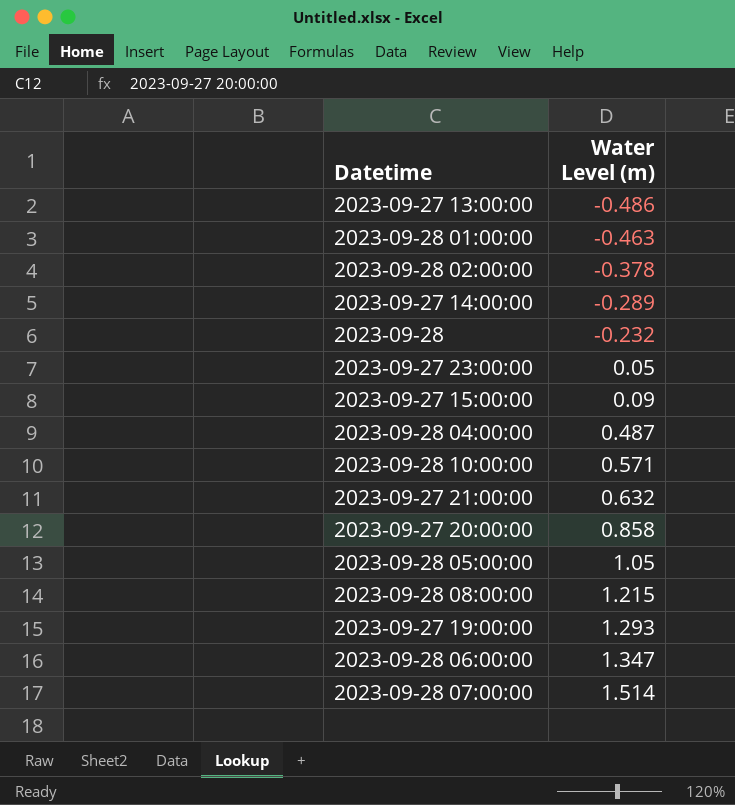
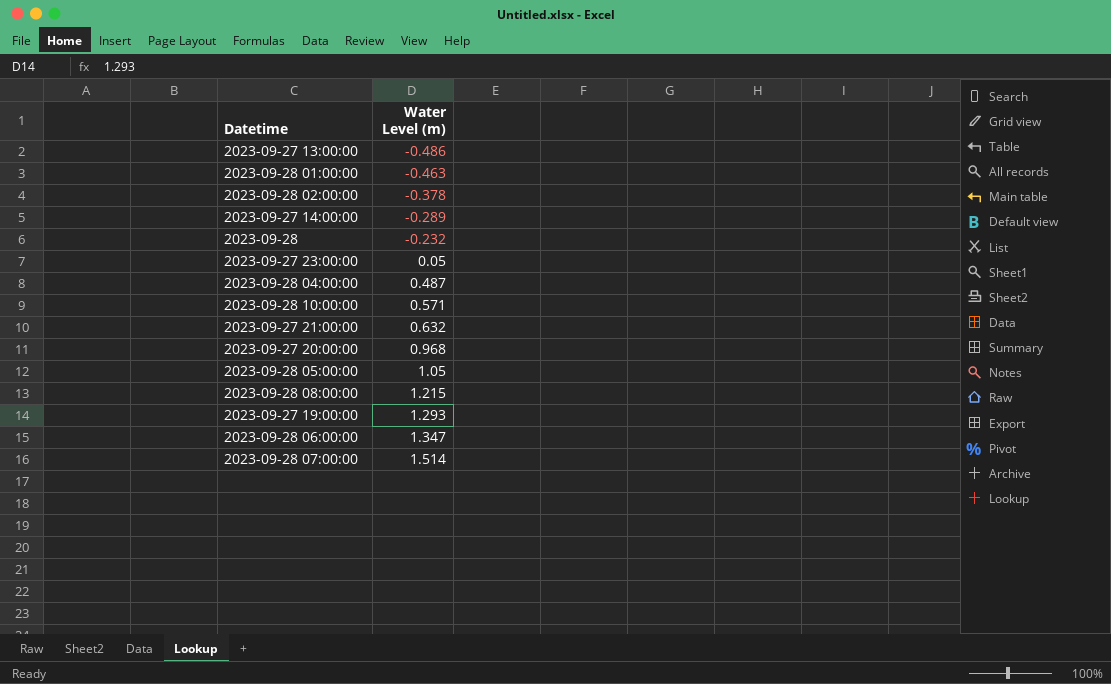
row 2023-09-27 15:00:00: 0.09 -> none
2023-09-27 20:00:00 | Water Level (m): 0.858 -> 0.968

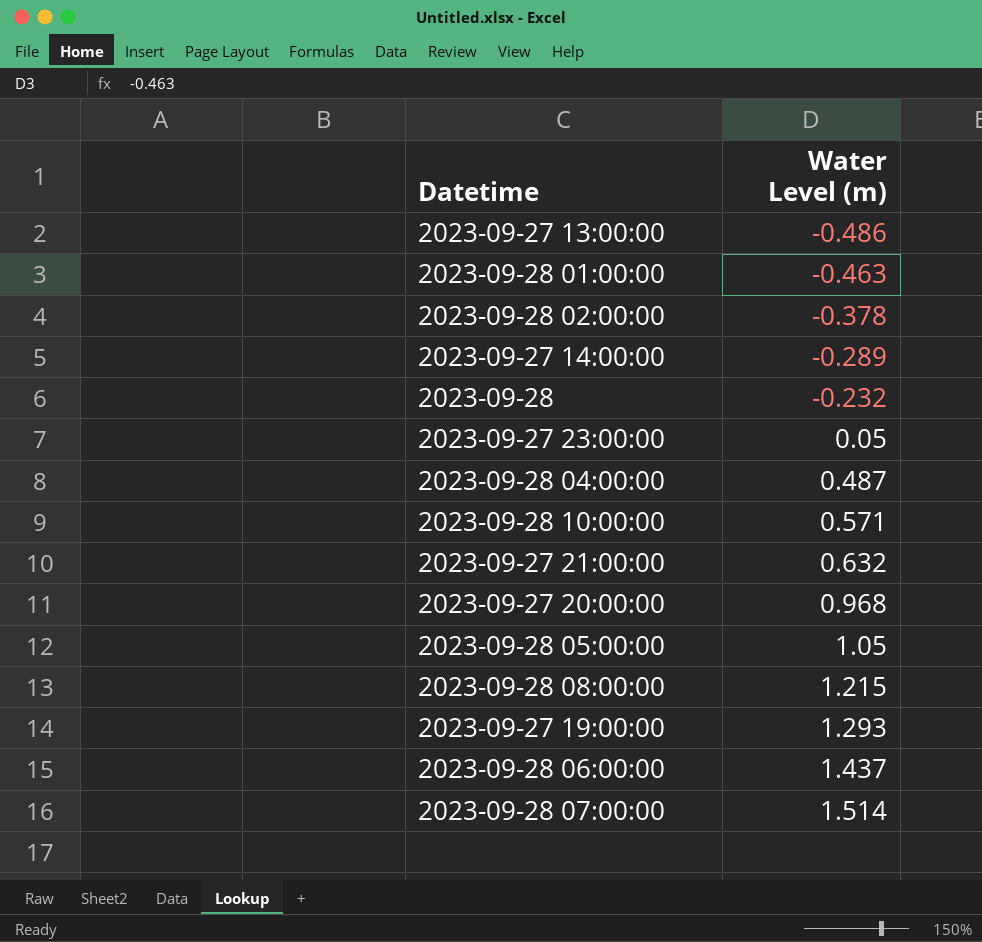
2023-09-28 06:00:00 | Water Level (m): 1.347 -> 1.437

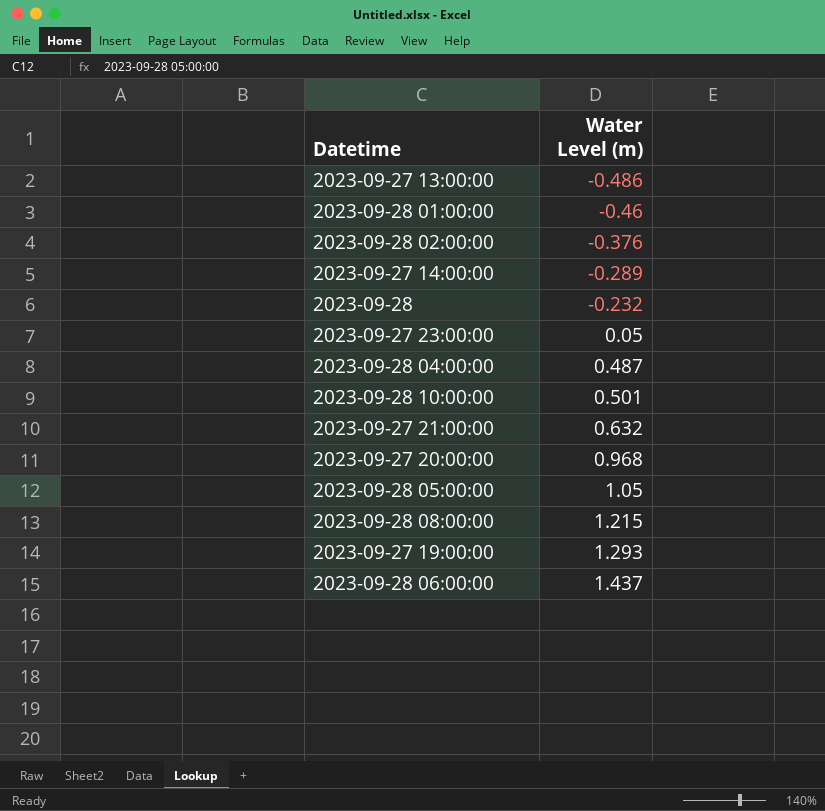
row 2023-09-28 07:00:00: 1.514 -> none
2023-09-28 01:00:00 | Water Level (m): -0.463 -> -0.46
2023-09-28 02:00:00 | Water Level (m): -0.378 -> -0.376
2023-09-28 10:00:00 | Water Level (m): 0.571 -> 0.501

